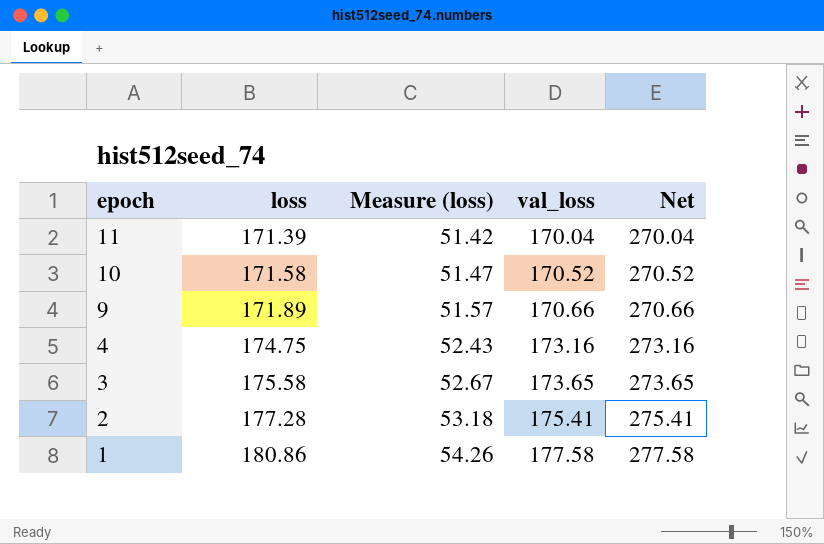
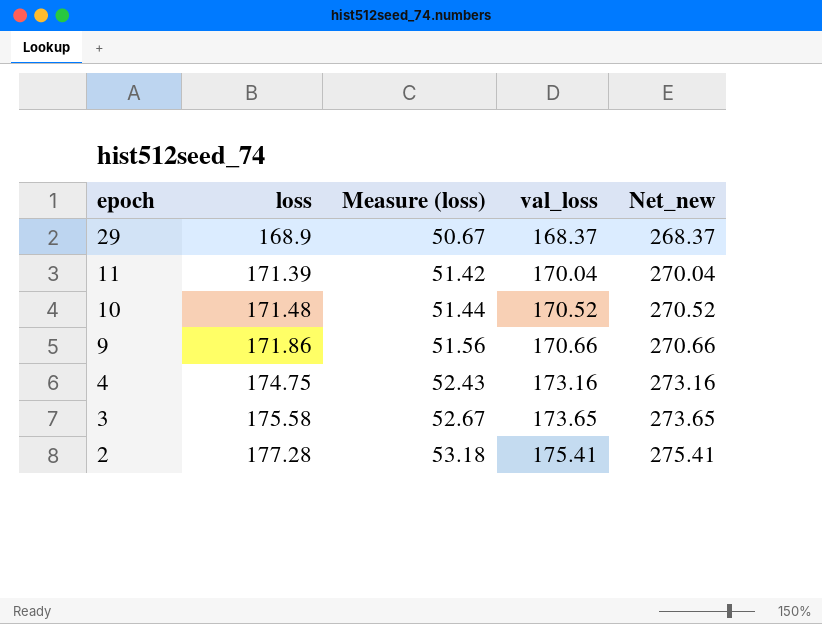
column name: Net -> Net_new
row 1: 180.86 | 54.26 | 177.58 | 277.58 -> none
row 29: none -> 168.9 | 50.67 | 168.37 | 268.37
10 | loss: 171.58 -> 171.48
10 | Measure (loss): 51.47 -> 51.44
9 | loss: 171.89 -> 171.86
9 | Measure (loss): 51.57 -> 51.56

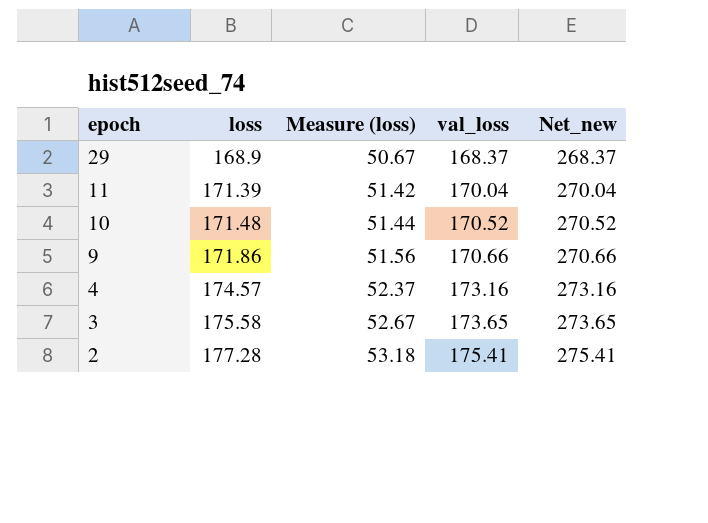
4 | loss: 174.75 -> 174.57
4 | Measure (loss): 52.43 -> 52.37

